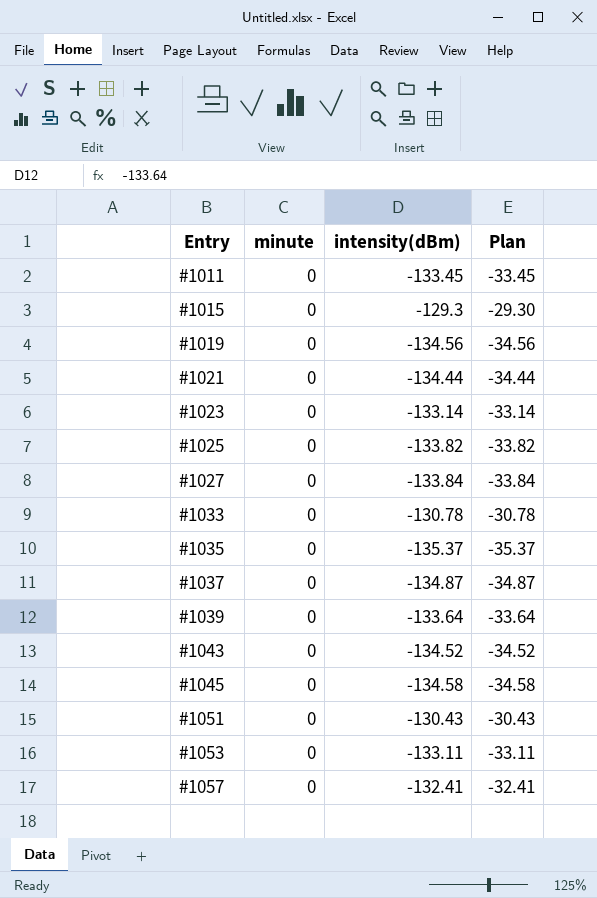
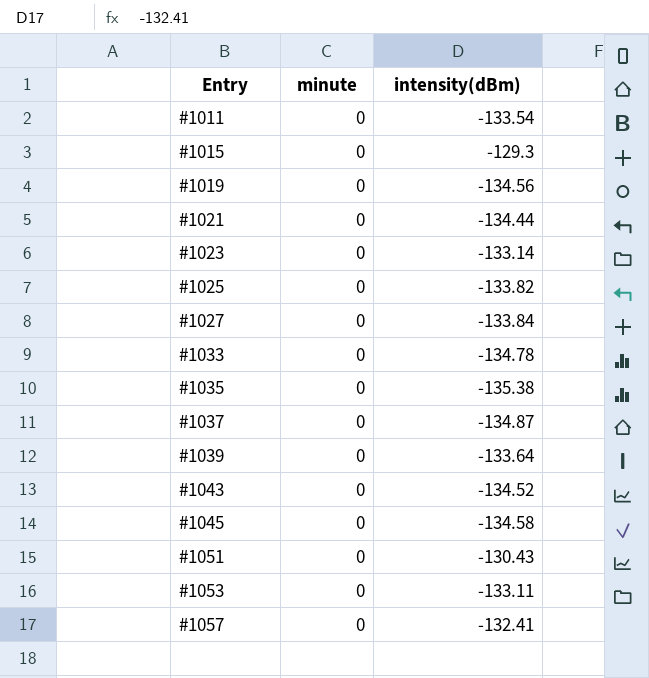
column Plan | formula: [intensity(dBm)] + 100 -> none
#1011 | intensity(dBm): -133.45 -> -133.54
#1033 | intensity(dBm): -130.78 -> -134.78
#1035 | intensity(dBm): -135.37 -> -135.38

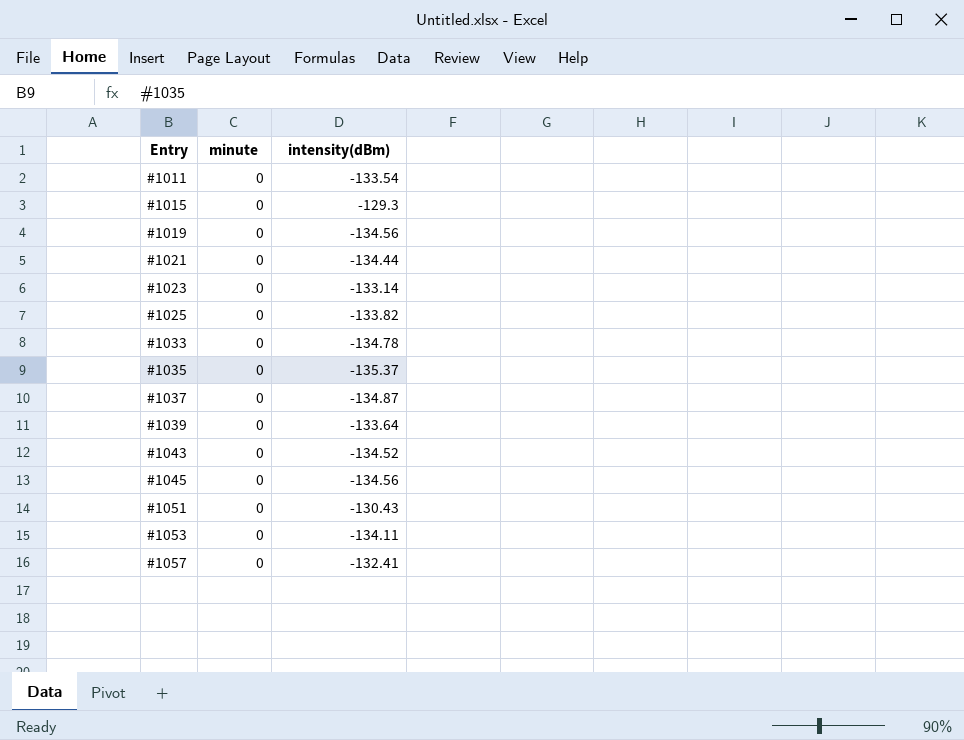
row #1027: 0 | -133.84 -> none
#1035 | intensity(dBm): -135.38 -> -135.37
#1045 | intensity(dBm): -134.58 -> -134.56
#1053 | intensity(dBm): -133.11 -> -134.11

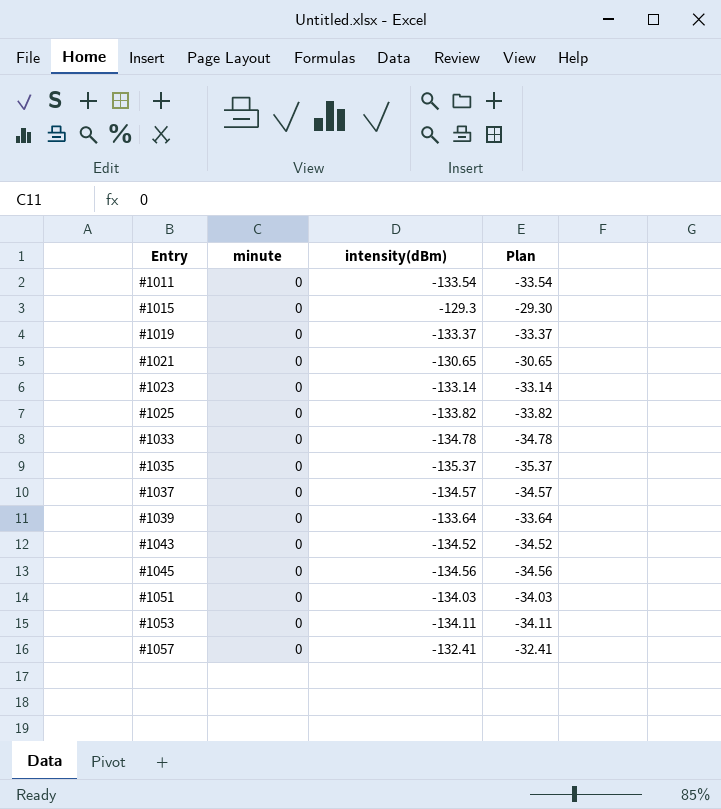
column Plan | formula: none -> [intensity(dBm)] + 100
#1019 | intensity(dBm): -134.56 -> -133.37
#1021 | intensity(dBm): -134.44 -> -130.65
#1037 | intensity(dBm): -134.87 -> -134.57
#1051 | intensity(dBm): -130.43 -> -134.03

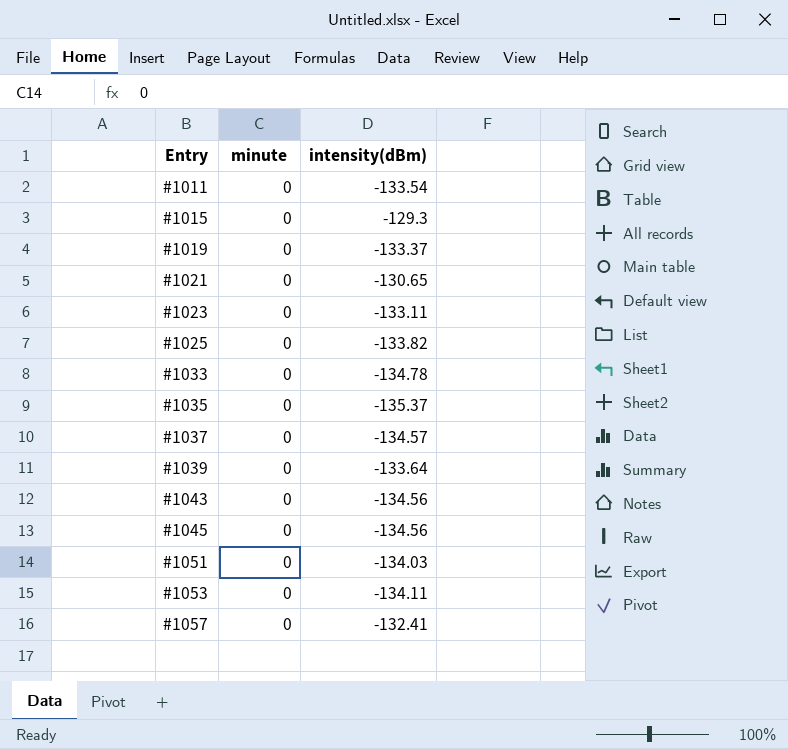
column Plan | formula: [intensity(dBm)] + 100 -> none
#1023 | intensity(dBm): -133.14 -> -133.11
#1043 | intensity(dBm): -134.52 -> -134.56

